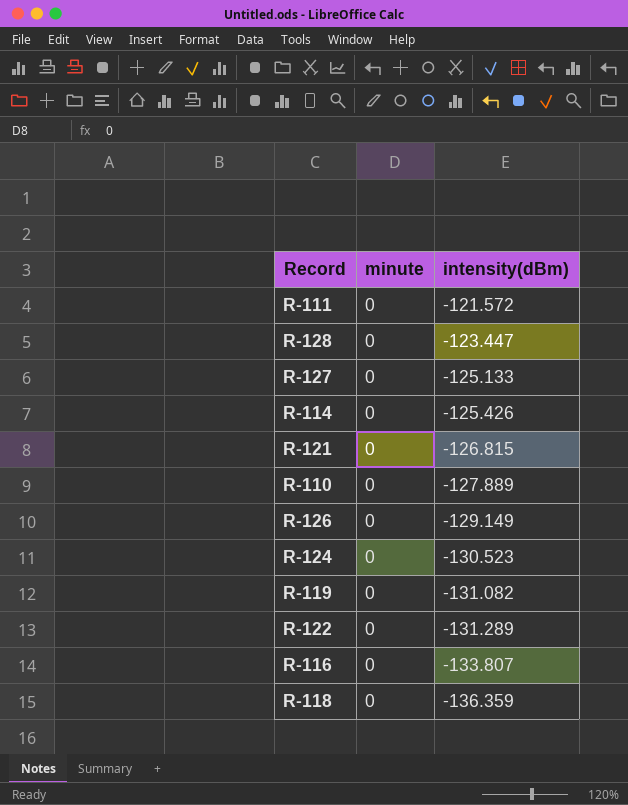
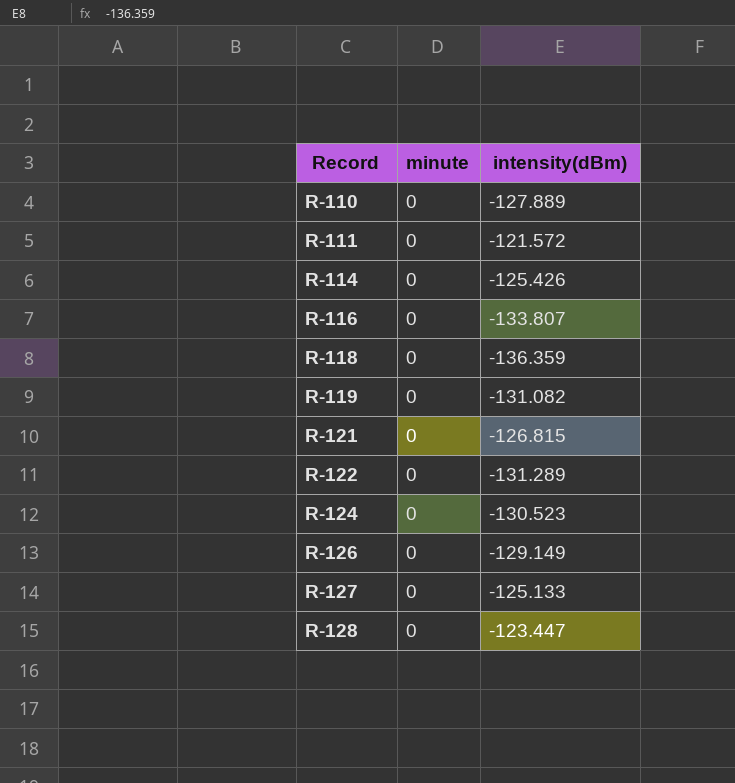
row order: intensity(dBm) descending -> Record ascending

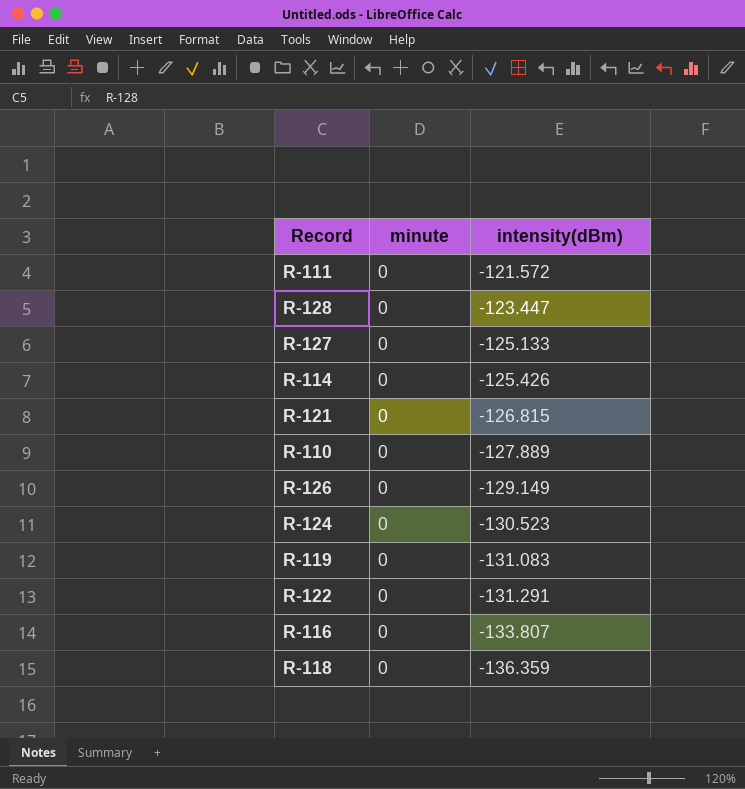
row order: Record ascending -> intensity(dBm) descending
R-119 | intensity(dBm): -131.082 -> -131.083
R-122 | intensity(dBm): -131.289 -> -131.291

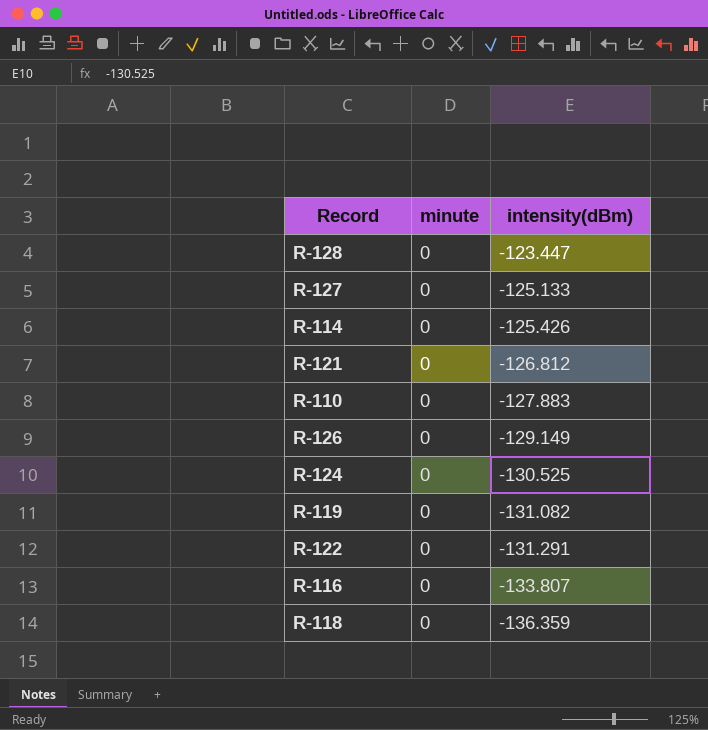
row R-111: 0 | -121.572 -> none
R-121 | intensity(dBm): -126.815 -> -126.812
R-110 | intensity(dBm): -127.889 -> -127.883
R-124 | intensity(dBm): -130.523 -> -130.525
R-119 | intensity(dBm): -131.083 -> -131.082

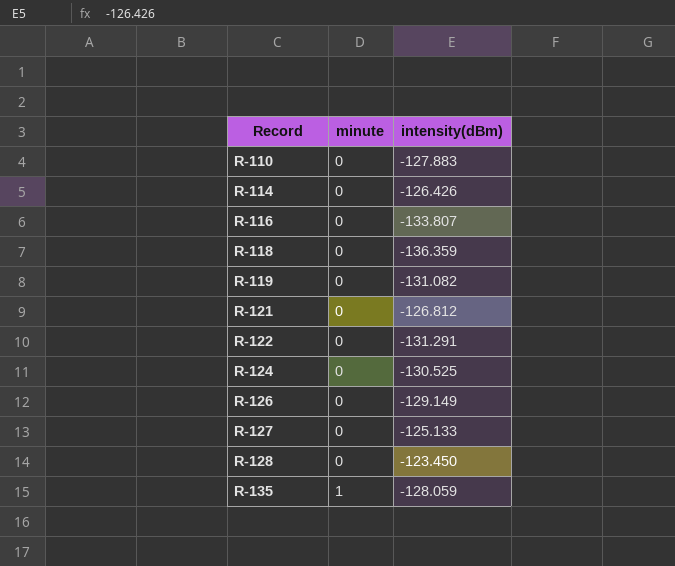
row order: intensity(dBm) descending -> Record ascending
R-114 | intensity(dBm): -125.426 -> -126.426
R-128 | intensity(dBm): -123.447 -> -123.450
row R-135: none -> 1 | -128.059

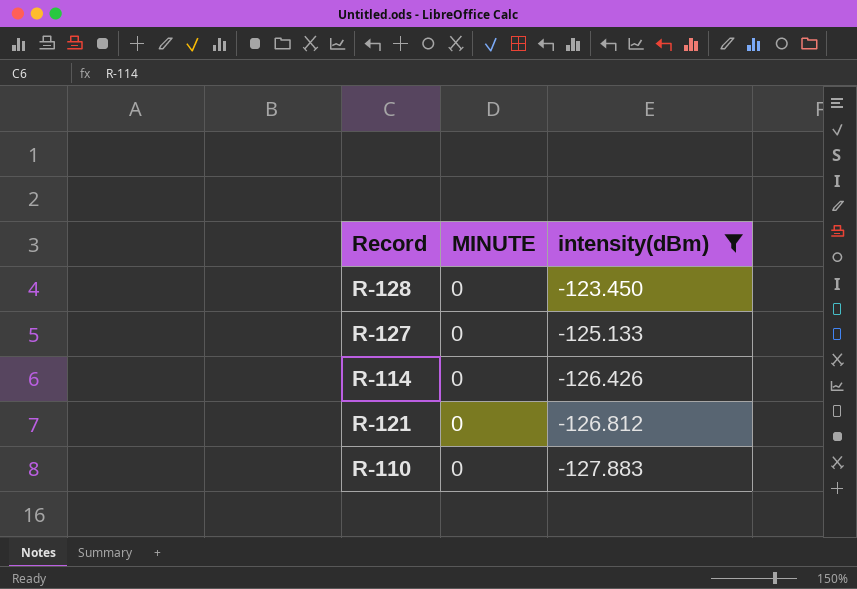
filter: none -> intensity(dBm) >= -127.883
row order: Record ascending -> intensity(dBm) descending
column name: minute -> MINUTE

